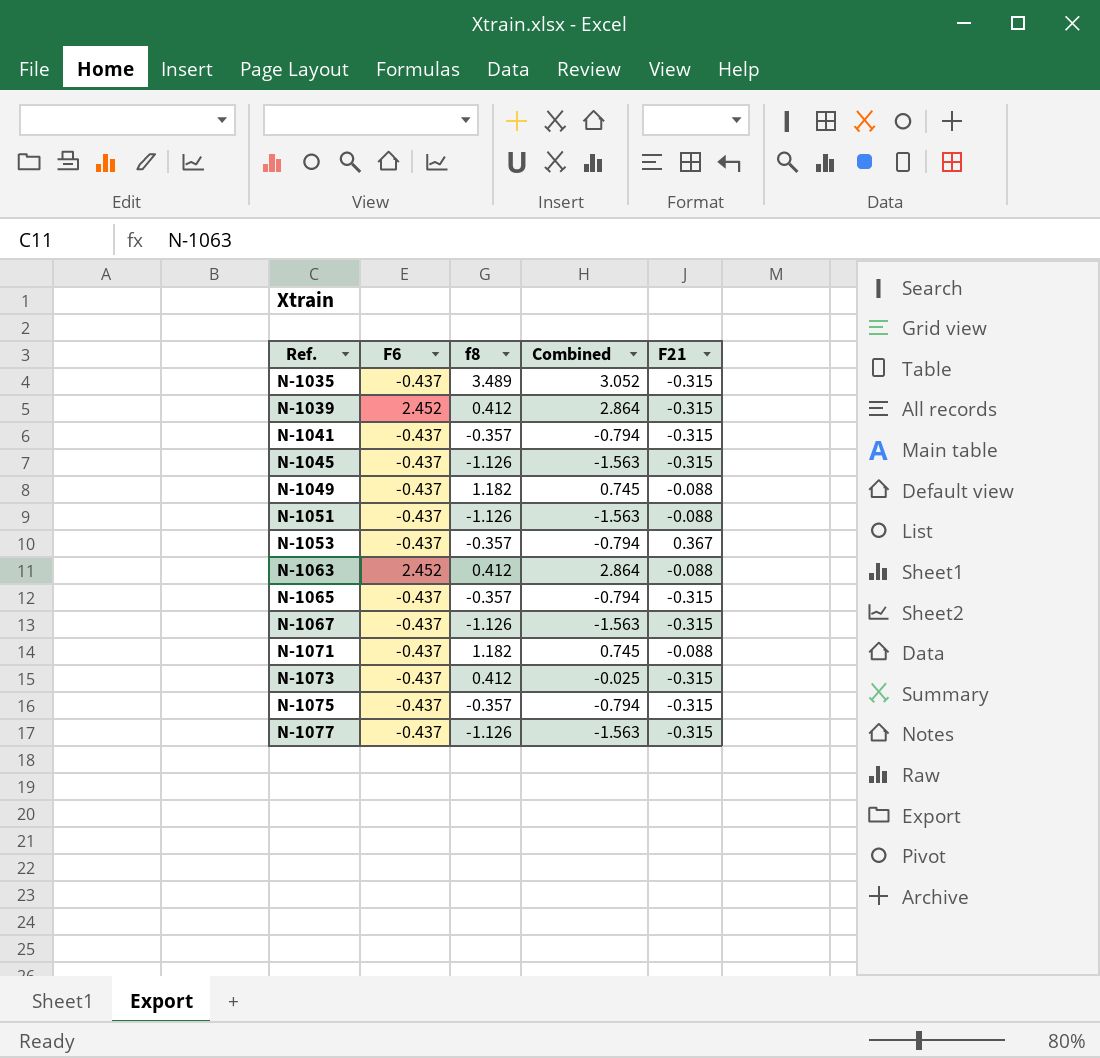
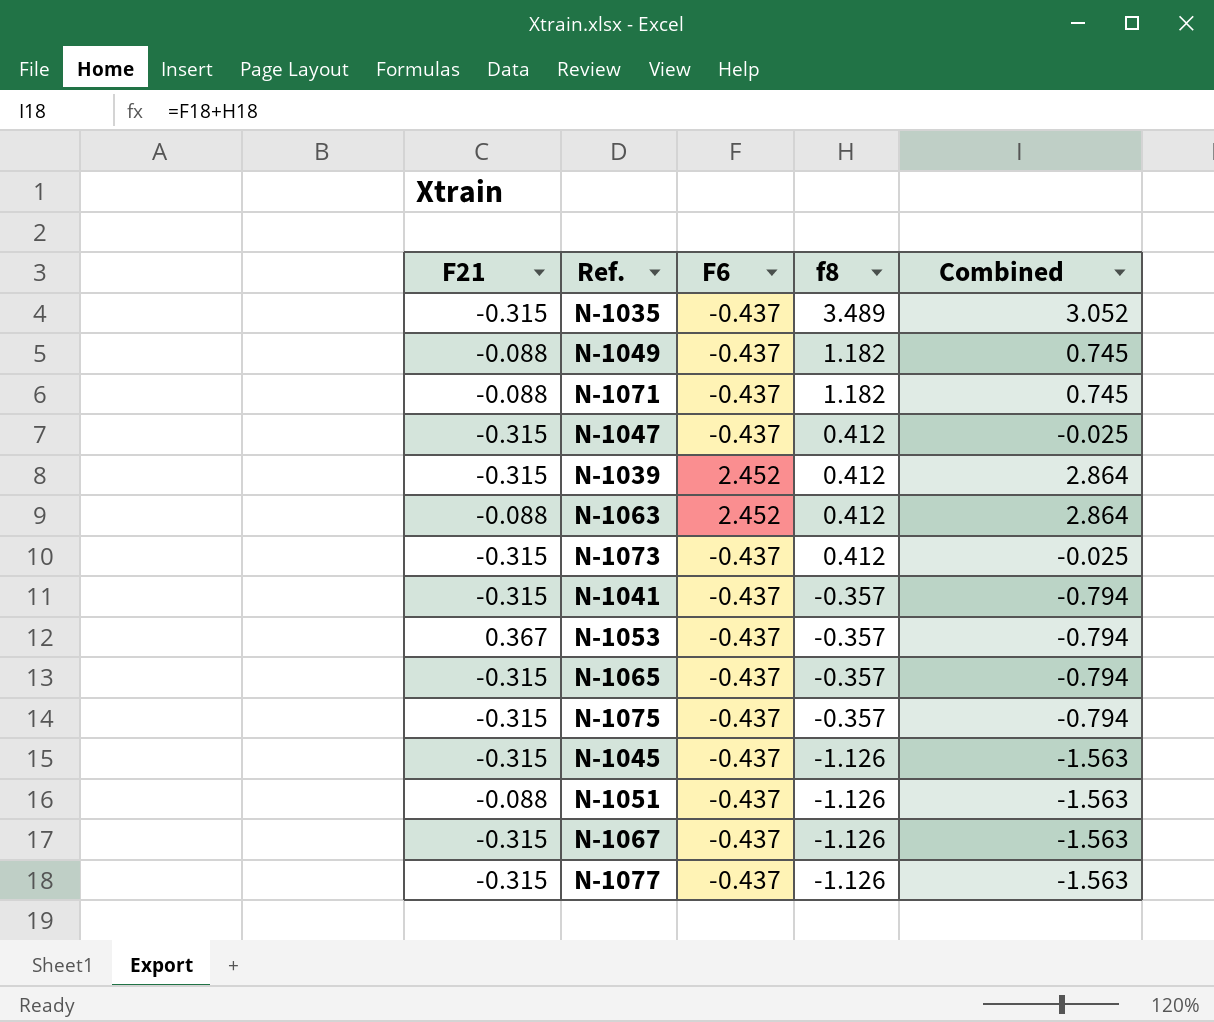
row order: Ref. ascending -> f8 descending
column F21 | position: 5 -> 1
row N-1047: none -> -0.315 | -0.437 | 0.412 | -0.025

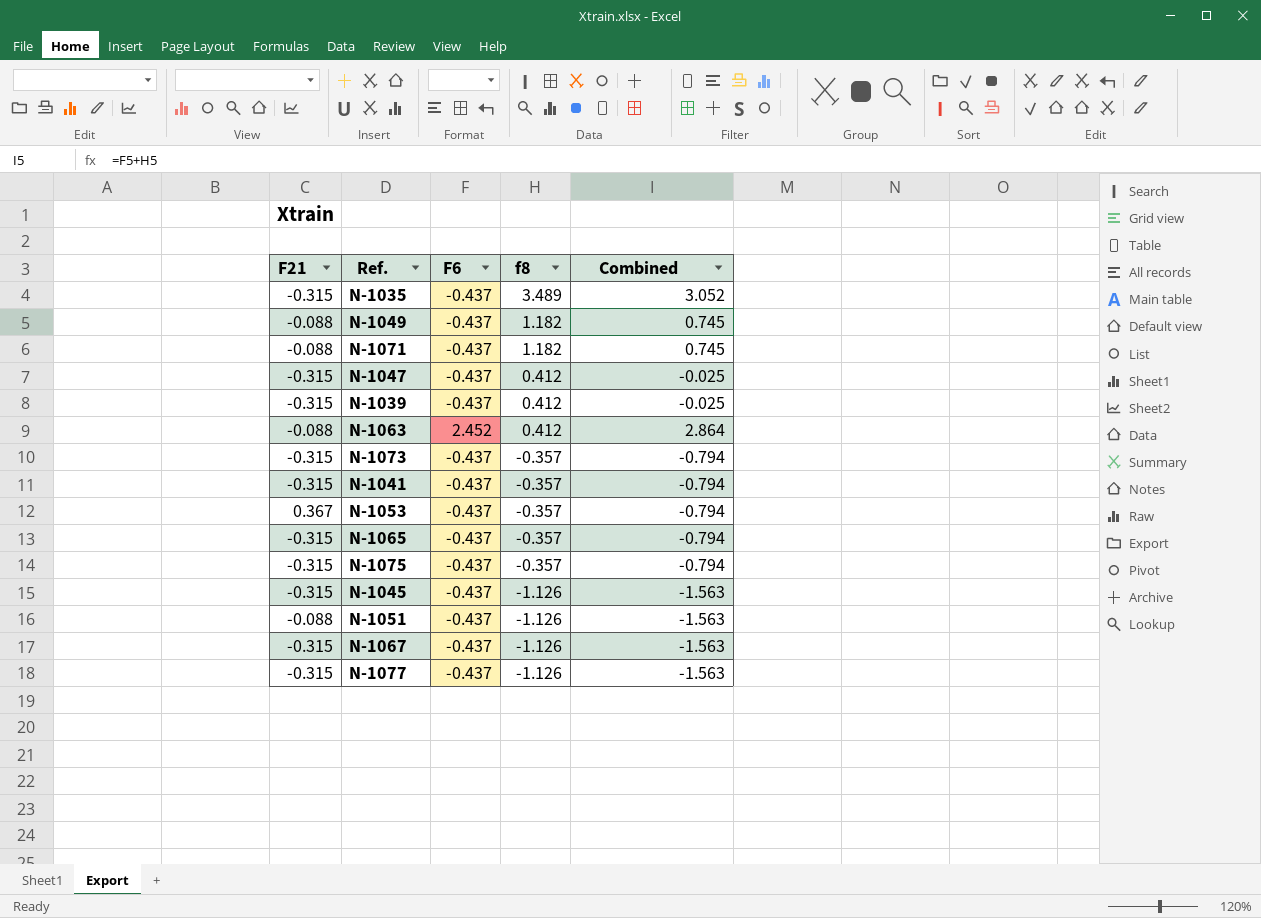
N-1039 | F6: 2.452 -> -0.437
N-1039 | Combined: 2.864 -> -0.025
N-1073 | f8: 0.412 -> -0.357
N-1073 | Combined: -0.025 -> -0.794

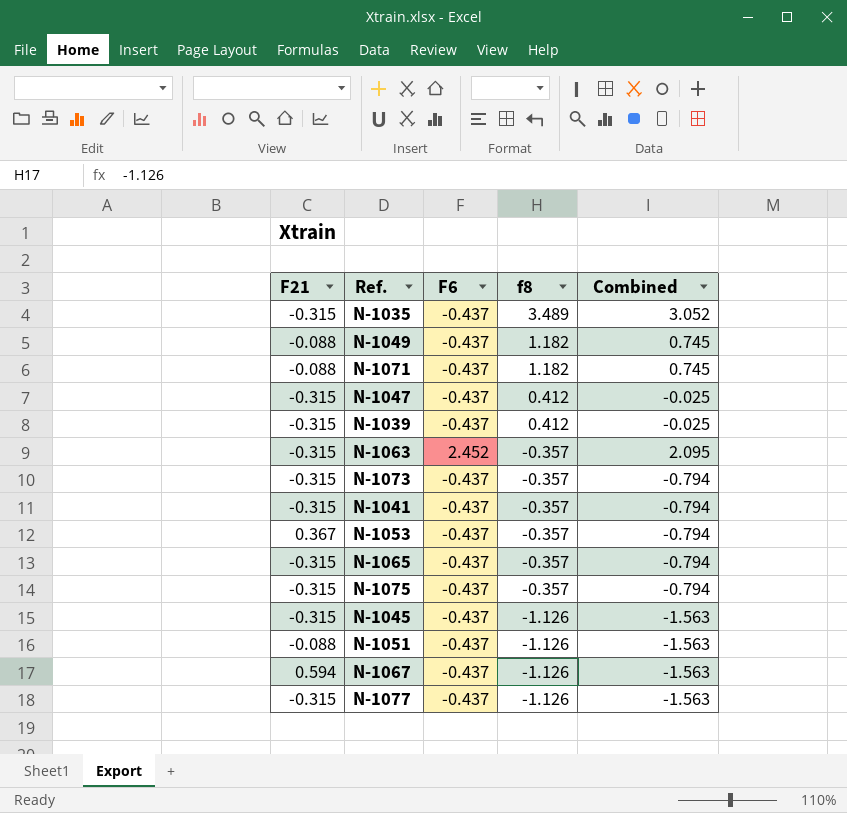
N-1063 | F21: -0.088 -> -0.315
N-1063 | f8: 0.412 -> -0.357
N-1063 | Combined: 2.864 -> 2.095
N-1067 | F21: -0.315 -> 0.594

